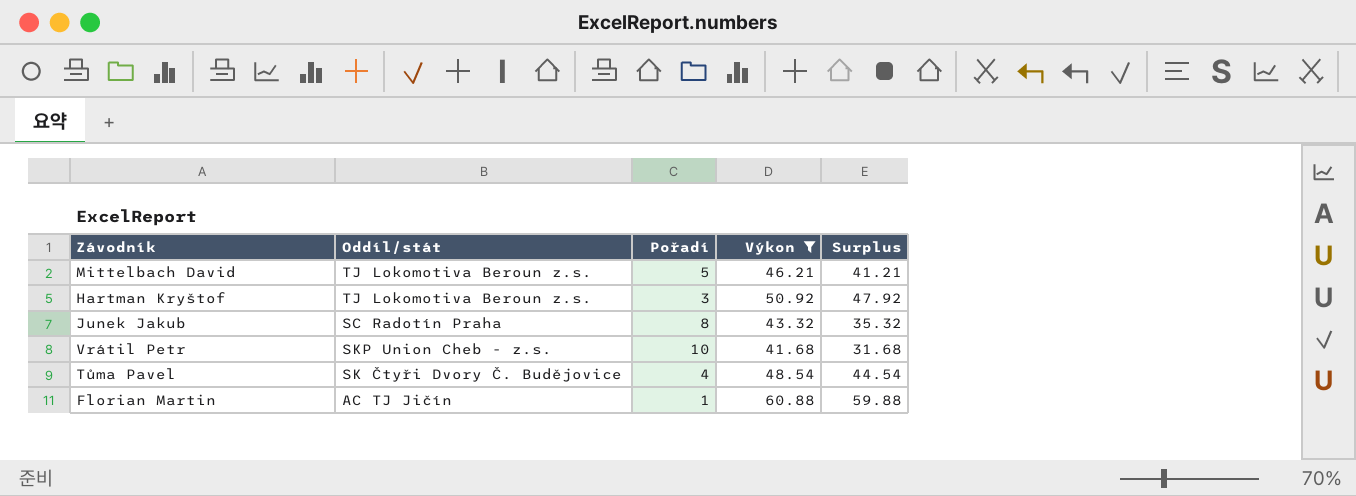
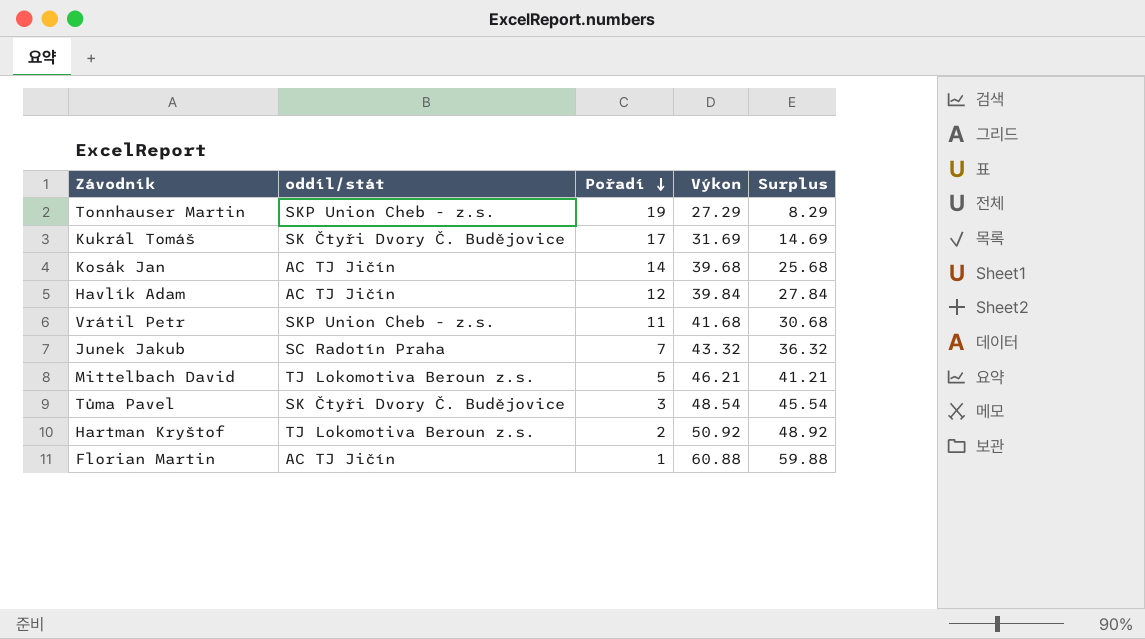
filter: Výkon >= 41.68 -> none
row order: none -> Pořadí descending
column name: Oddíl/stát -> oddíl/stát
Vrátil Petr | Pořadí: 10 -> 11
Vrátil Petr | Surplus: 31.68 -> 30.68
Junek Jakub | Pořadí: 8 -> 7
Junek Jakub | Surplus: 35.32 -> 36.32
Tůma Pavel | Pořadí: 4 -> 3
Tůma Pavel | Surplus: 44.54 -> 45.54
Hartman Kryštof | Pořadí: 3 -> 2
Hartman Kryštof | Surplus: 47.92 -> 48.92

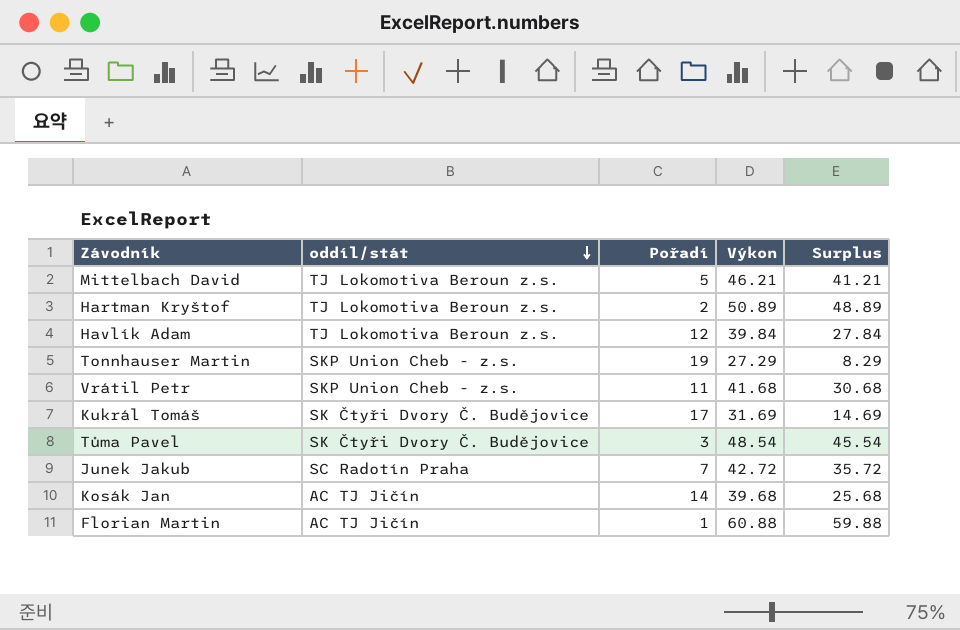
row order: Pořadí descending -> oddíl/stát descending
Hartman Kryštof | Výkon: 50.92 -> 50.89
Hartman Kryštof | Surplus: 48.92 -> 48.89
Havlík Adam | oddíl/stát: AC TJ Jičín -> TJ Lokomotiva Beroun z.s.
Junek Jakub | Výkon: 43.32 -> 42.72
Junek Jakub | Surplus: 36.32 -> 35.72

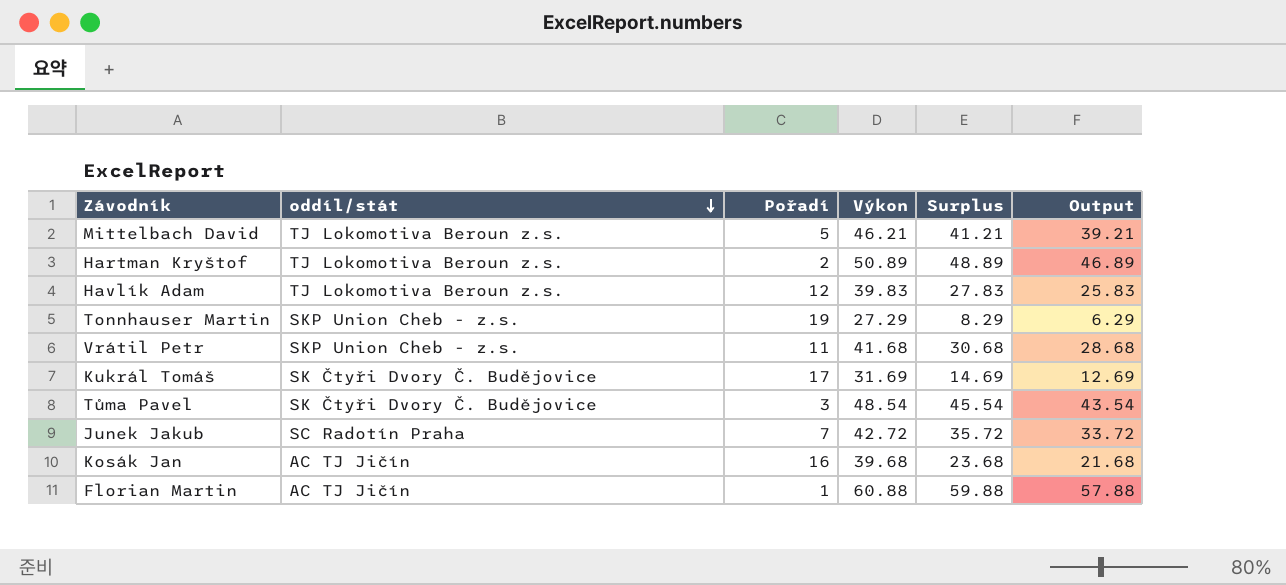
column Output | formula: none -> [Surplus] - 2
Havlík Adam | Výkon: 39.84 -> 39.83
Havlík Adam | Surplus: 27.84 -> 27.83
Kosák Jan | Pořadí: 14 -> 16
Kosák Jan | Surplus: 25.68 -> 23.68

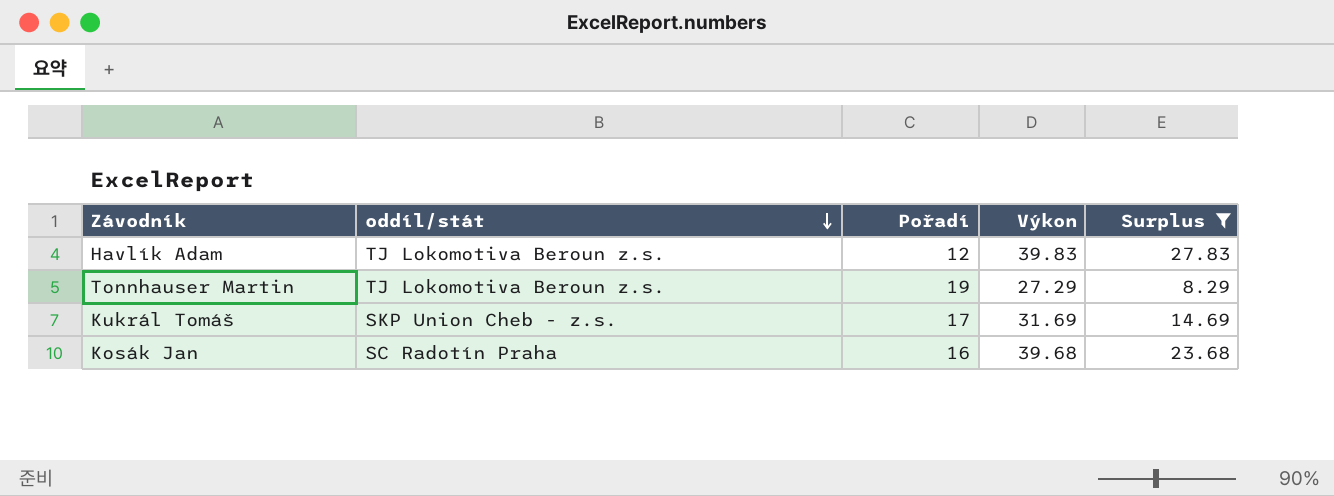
filter: none -> Surplus <= 27.83
column Output | formula: [Surplus] - 2 -> none
Tonnhauser Martin | oddíl/stát: SKP Union Cheb - z.s. -> TJ Lokomotiva Beroun z.s.
Kukrál Tomáš | oddíl/stát: SK Čtyři Dvory Č. Budějovice -> SKP Union Cheb - z.s.
Kosák Jan | oddíl/stát: AC TJ Jičín -> SC Radotín Praha

